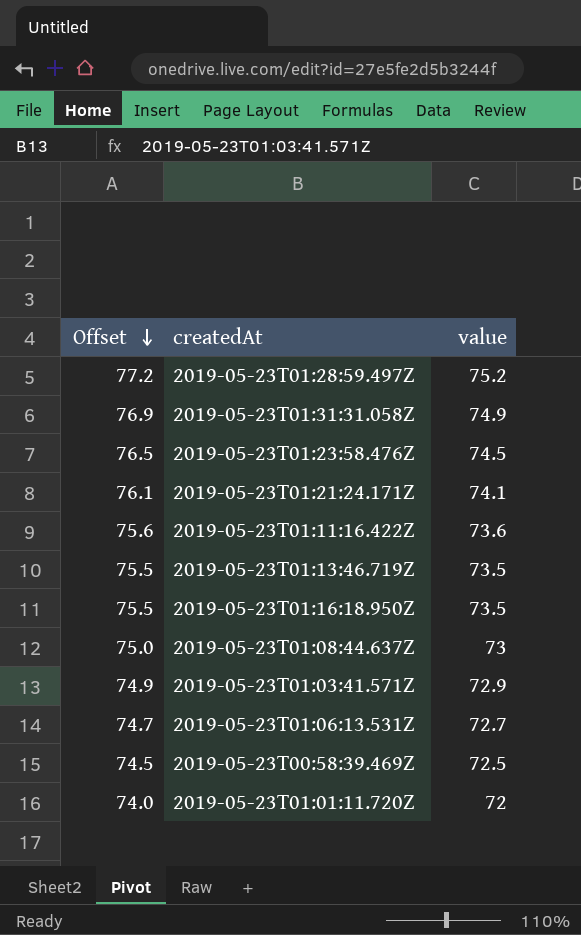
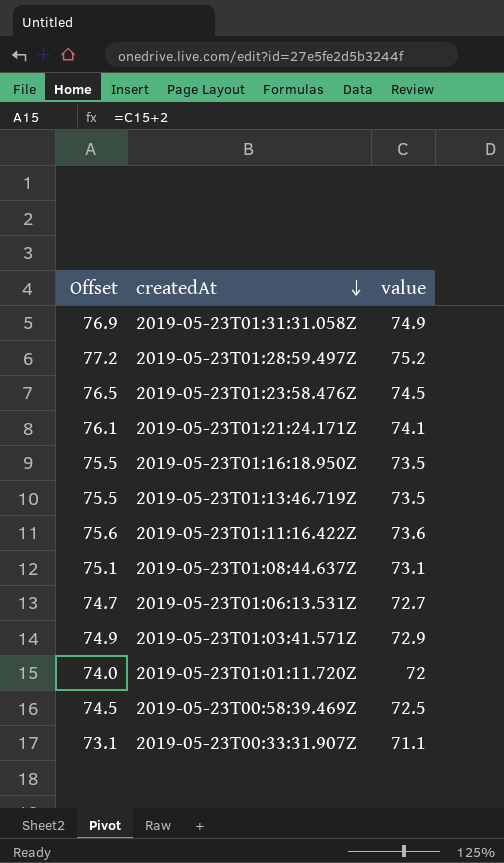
row order: Offset descending -> createdAt descending
2019-05-23T01:08:44.637Z | Offset: 75.0 -> 75.1
2019-05-23T01:08:44.637Z | value: 73 -> 73.1
row 2019-05-23T00:33:31.907Z: none -> 73.1 | 71.1

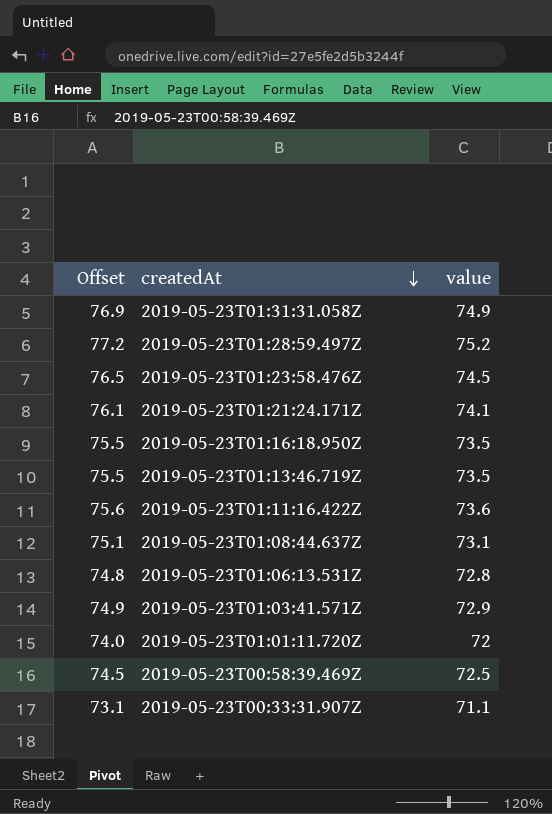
2019-05-23T01:06:13.531Z | Offset: 74.7 -> 74.8
2019-05-23T01:06:13.531Z | value: 72.7 -> 72.8

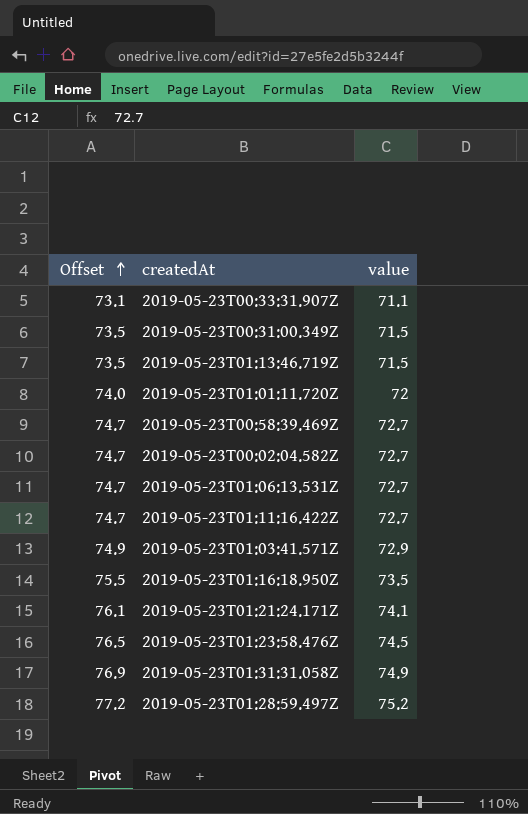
row order: createdAt descending -> Offset ascending
row 2019-05-23T01:08:44.637Z: 75.1 | 73.1 -> none
row 2019-05-23T00:31:00.349Z: none -> 73.5 | 71.5
2019-05-23T01:13:46.719Z | Offset: 75.5 -> 73.5
2019-05-23T01:13:46.719Z | value: 73.5 -> 71.5
2019-05-23T00:58:39.469Z | Offset: 74.5 -> 74.7
2019-05-23T00:58:39.469Z | value: 72.5 -> 72.7
row 2019-05-23T00:02:04.582Z: none -> 74.7 | 72.7
2019-05-23T01:06:13.531Z | Offset: 74.8 -> 74.7
2019-05-23T01:06:13.531Z | value: 72.8 -> 72.7
2019-05-23T01:11:16.422Z | Offset: 75.6 -> 74.7
2019-05-23T01:11:16.422Z | value: 73.6 -> 72.7

